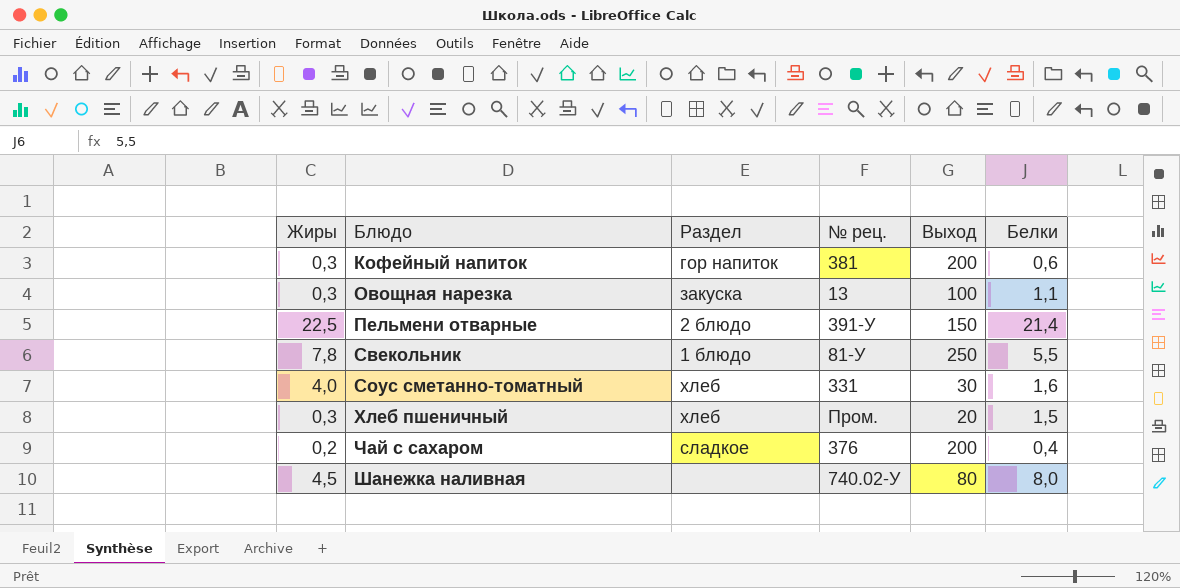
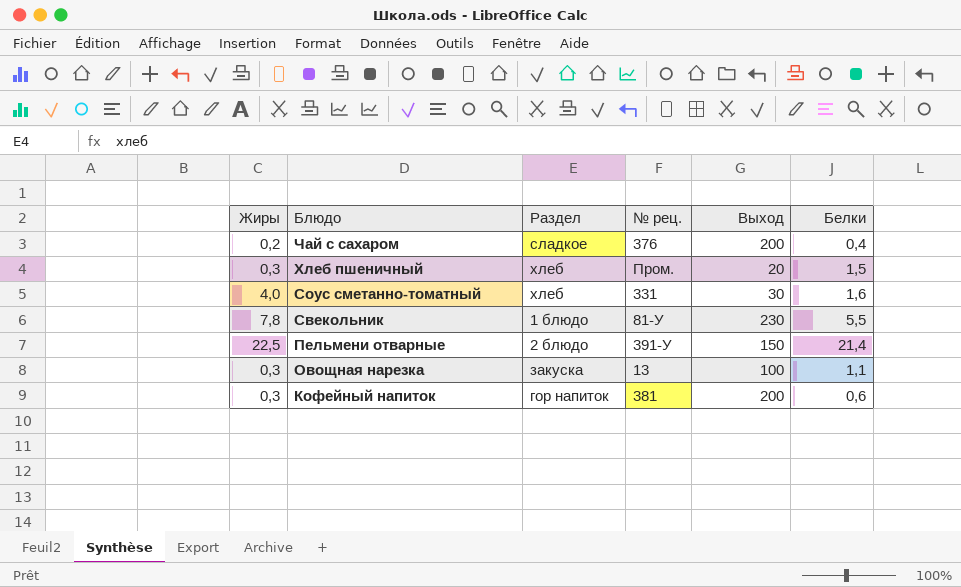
row order: Блюдо ascending -> Блюдо descending
row Шанежка наливная: 4,5 | none | 740.02-У | 80 | 8,0 -> none
Свекольник | Выход: 250 -> 230

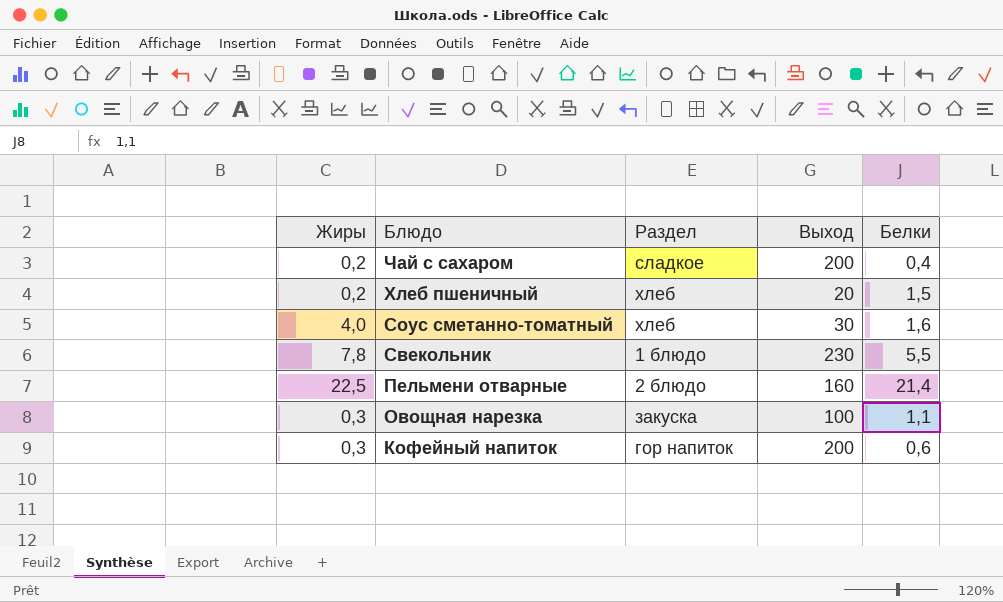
column № рец. | position: 4 -> none
Хлеб пшеничный | Жиры: 0,3 -> 0,2
Пельмени отварные | Выход: 150 -> 160

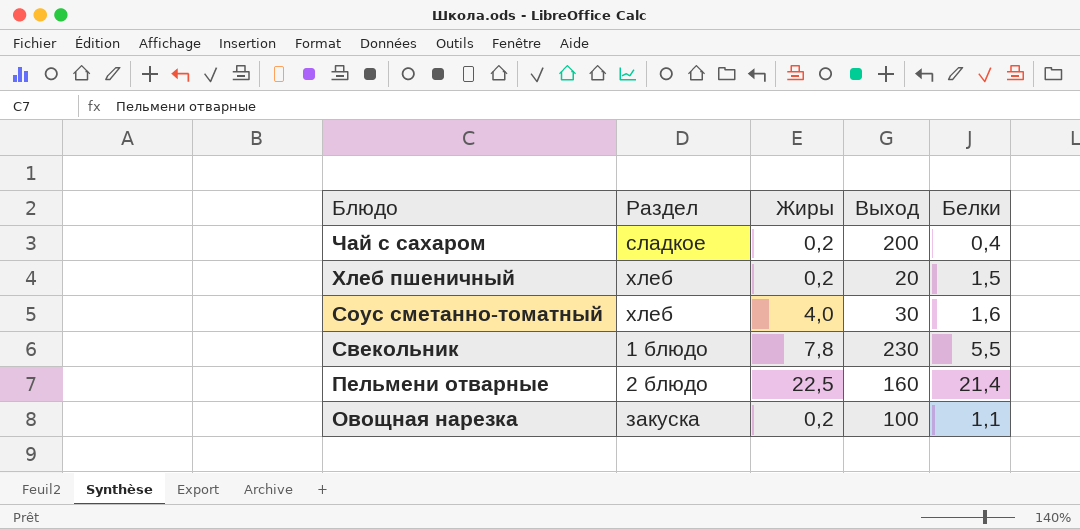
column Жиры | position: 1 -> 3
row Кофейный напиток: 0,3 | гор напиток | 200 | 0,6 -> none
Овощная нарезка | Жиры: 0,3 -> 0,2

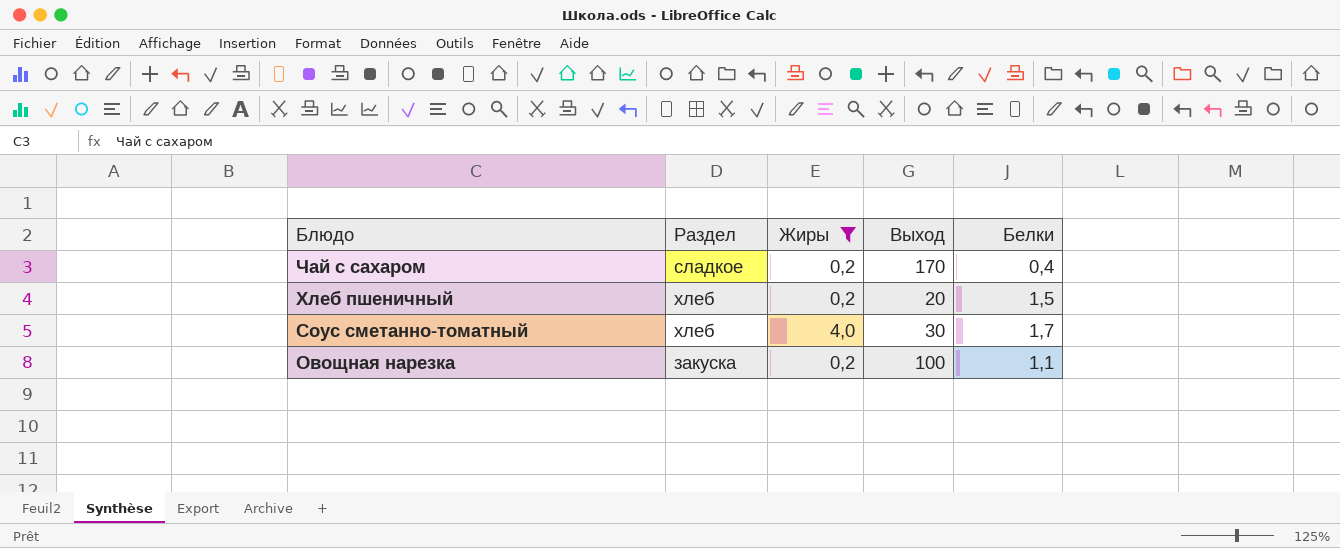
filter: none -> Жиры <= 4,0
Чай с сахаром | Выход: 200 -> 170
Соус сметанно-томатный | Белки: 1,6 -> 1,7

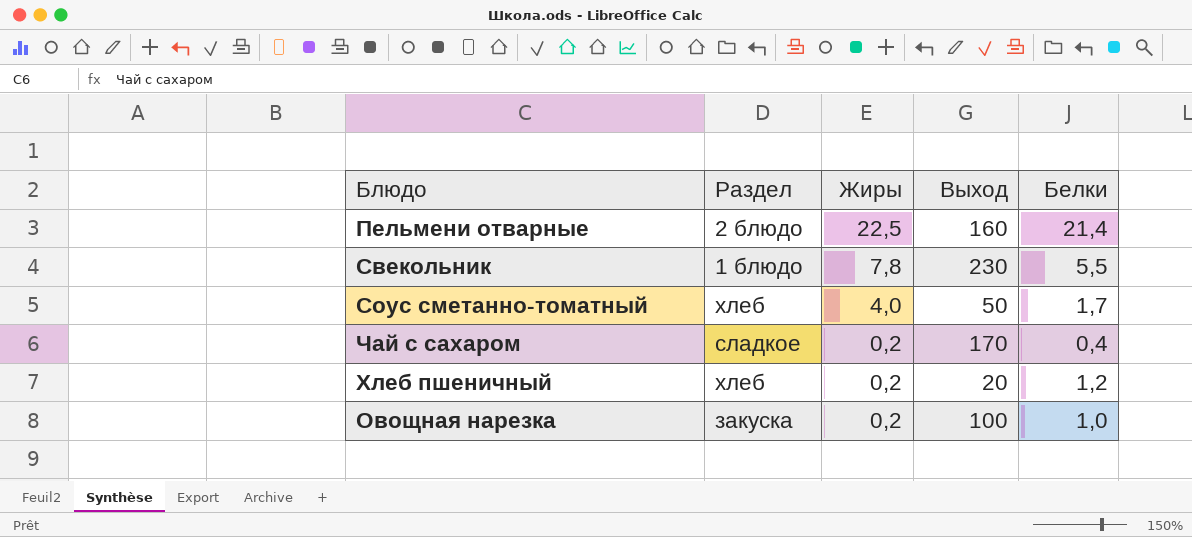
filter: Жиры <= 4,0 -> none
row order: Блюдо descending -> Жиры descending
Соус сметанно-томатный | Выход: 30 -> 50
Хлеб пшеничный | Белки: 1,5 -> 1,2
Овощная нарезка | Белки: 1,1 -> 1,0

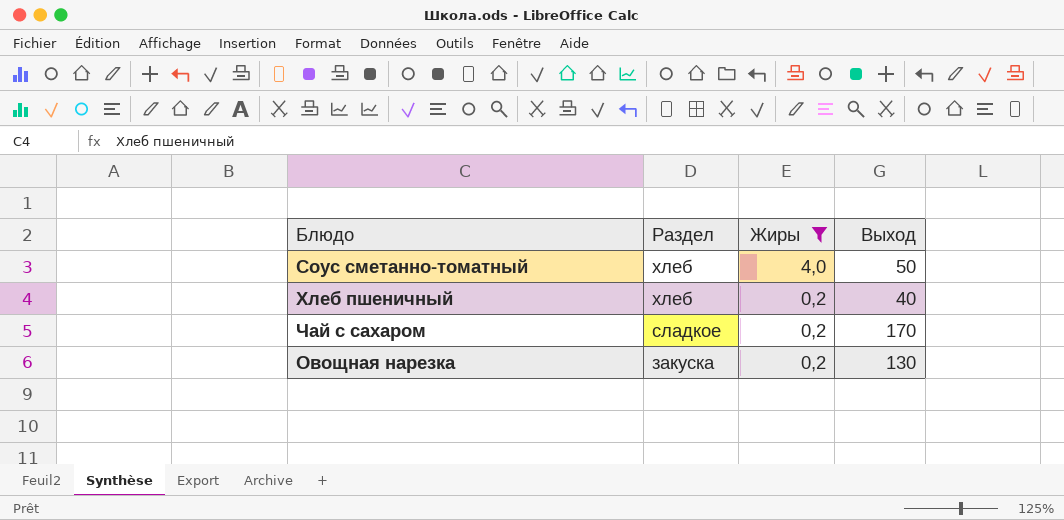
filter: none -> Жиры <= 4,0
row order: Жиры descending -> Раздел descending
column Белки | position: 5 -> none
Хлеб пшеничный | Выход: 20 -> 40
Овощная нарезка | Выход: 100 -> 130

